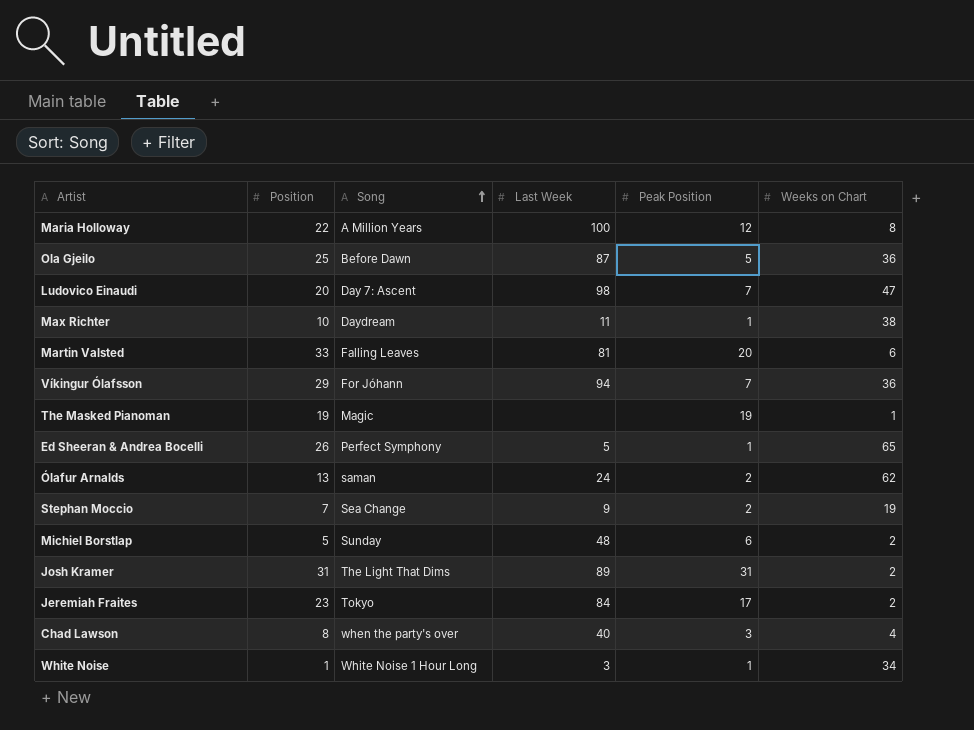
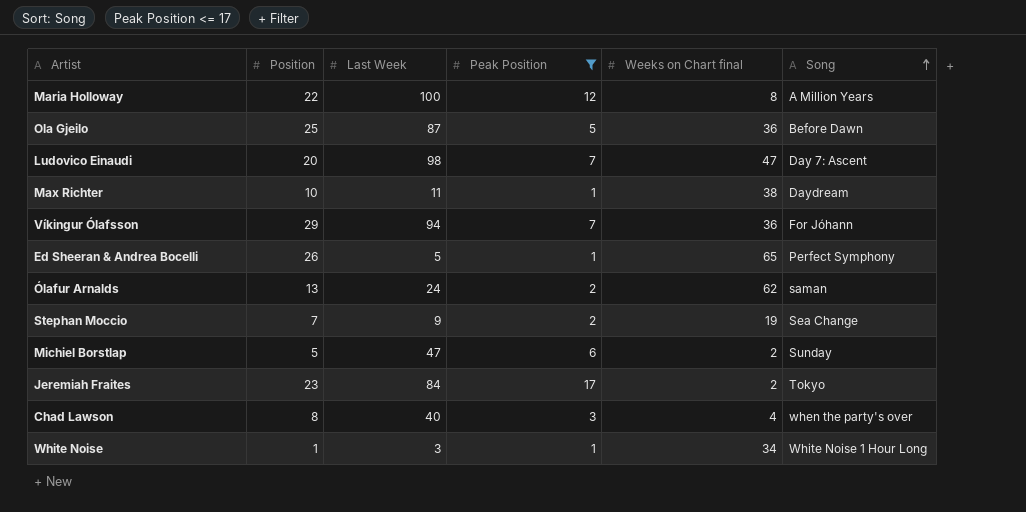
filter: none -> Peak Position <= 17
column name: Weeks on Chart -> Weeks on Chart final
column Song | position: 3 -> 6
Michiel Borstlap | Last Week: 48 -> 47

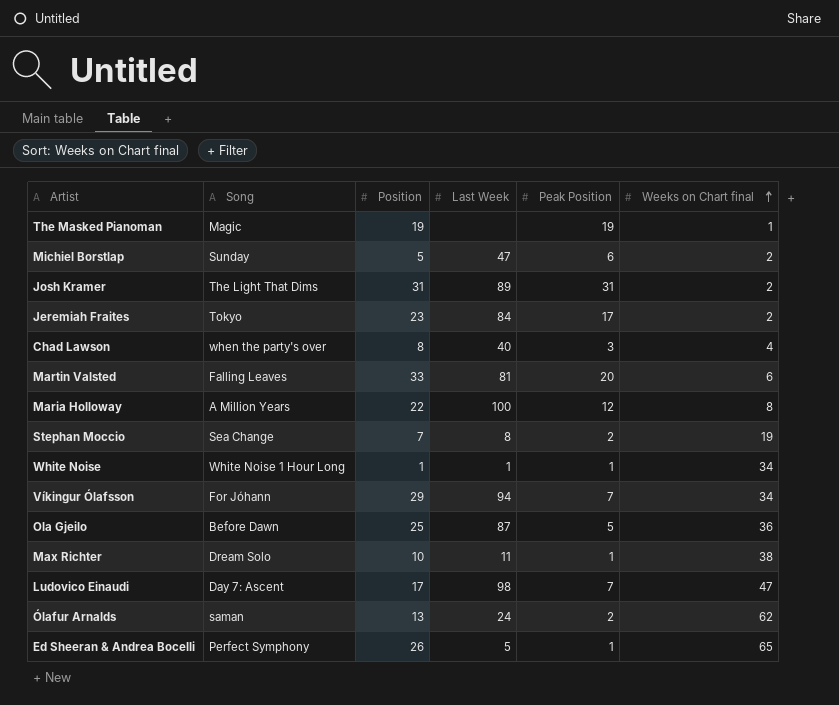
filter: Peak Position <= 17 -> none
row order: Song ascending -> Weeks on Chart final ascending
column Song | position: 6 -> 2
Stephan Moccio | Last Week: 9 -> 8
White Noise | Last Week: 3 -> 1
Víkingur Ólafsson | Weeks on Chart final: 36 -> 34
Max Richter | Song: Daydream -> Dream Solo
Ludovico Einaudi | Position: 20 -> 17

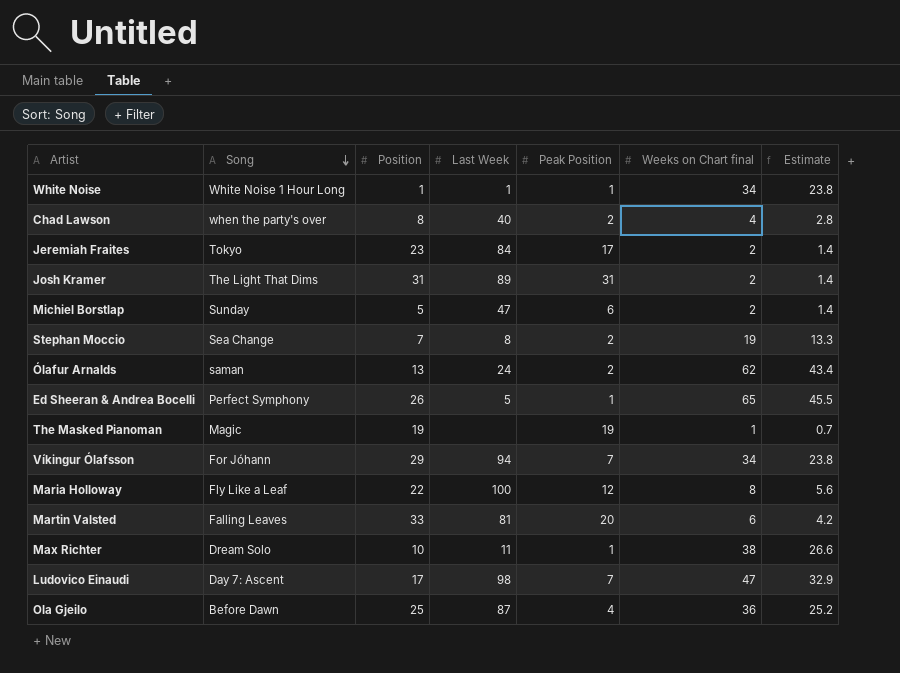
row order: Weeks on Chart final ascending -> Song descending
column Estimate | formula: none -> [Weeks on Chart final] * 0.7
Chad Lawson | Peak Position: 3 -> 2
Maria Holloway | Song: A Million Years -> Fly Like a Leaf
Ola Gjeilo | Peak Position: 5 -> 4

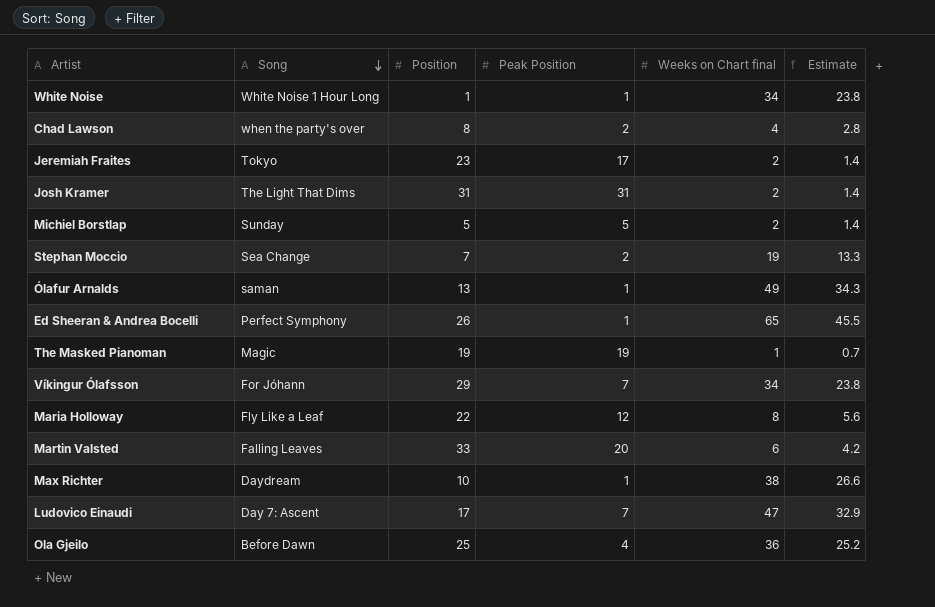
column Last Week | position: 4 -> none
Michiel Borstlap | Peak Position: 6 -> 5
Ólafur Arnalds | Peak Position: 2 -> 1
Ólafur Arnalds | Weeks on Chart final: 62 -> 49
Ólafur Arnalds | Estimate: 43.4 -> 34.3
Max Richter | Song: Dream Solo -> Daydream

